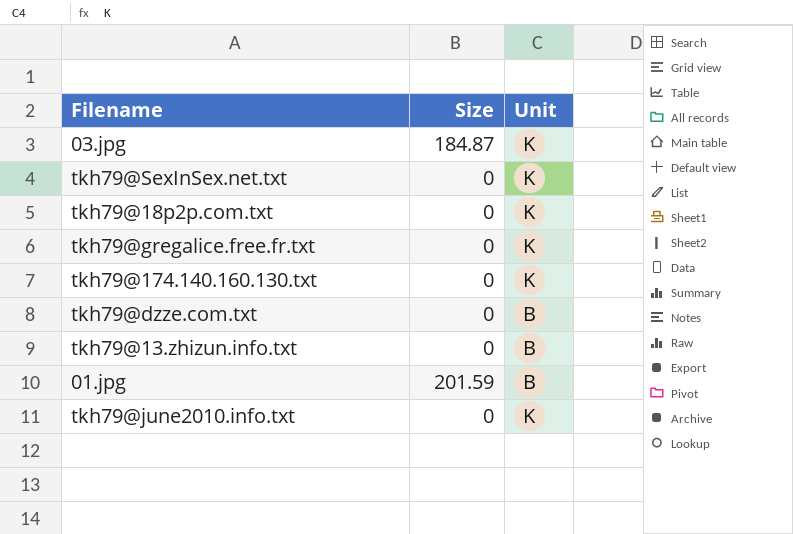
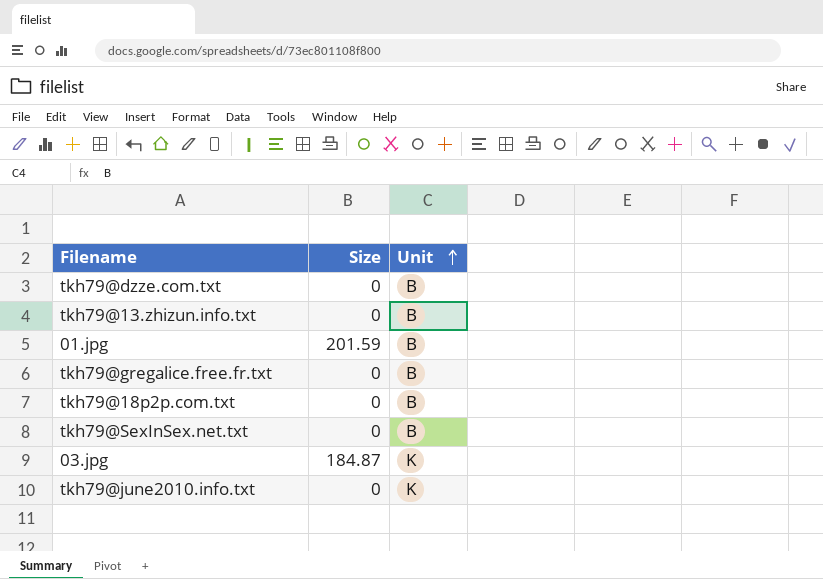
row order: none -> Unit ascending
row tkh79@174.140.160.130.txt: 0 | K -> none
tkh79@gregalice.free.fr.txt | Unit: K -> B
tkh79@18p2p.com.txt | Unit: K -> B
tkh79@SexInSex.net.txt | Unit: K -> B

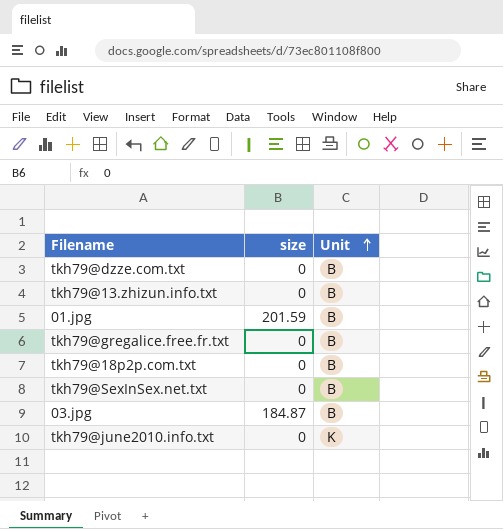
column name: Size -> size
03.jpg | Unit: K -> B

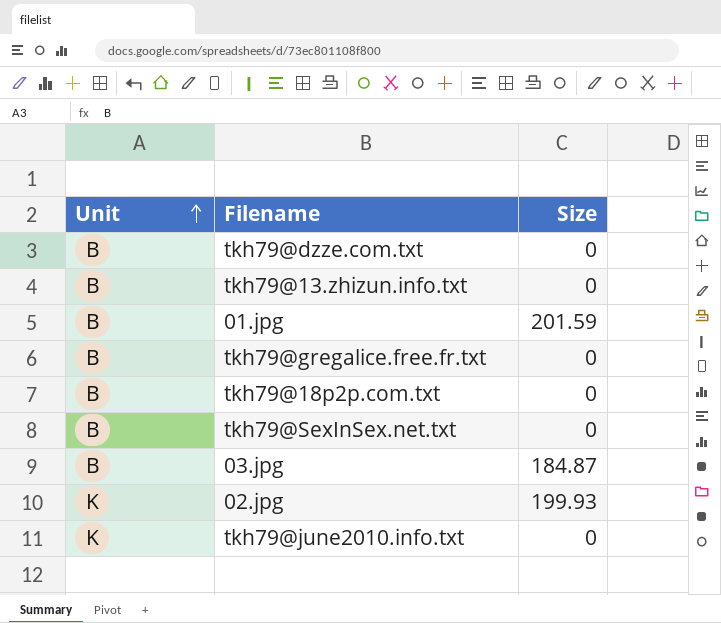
column Unit | position: 3 -> 1
column name: size -> Size
row 02.jpg: none -> K | 199.93

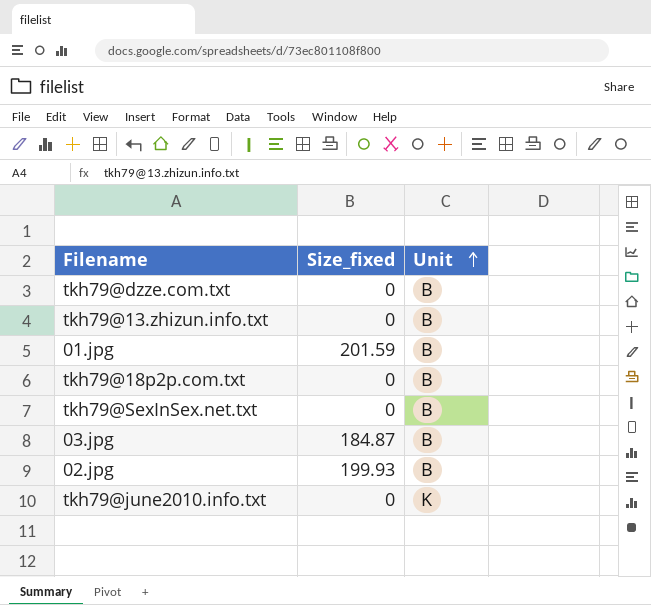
column name: Size -> Size_fixed
column Unit | position: 1 -> 3
row tkh79@gregalice.free.fr.txt: B | 0 -> none
02.jpg | Unit: K -> B

